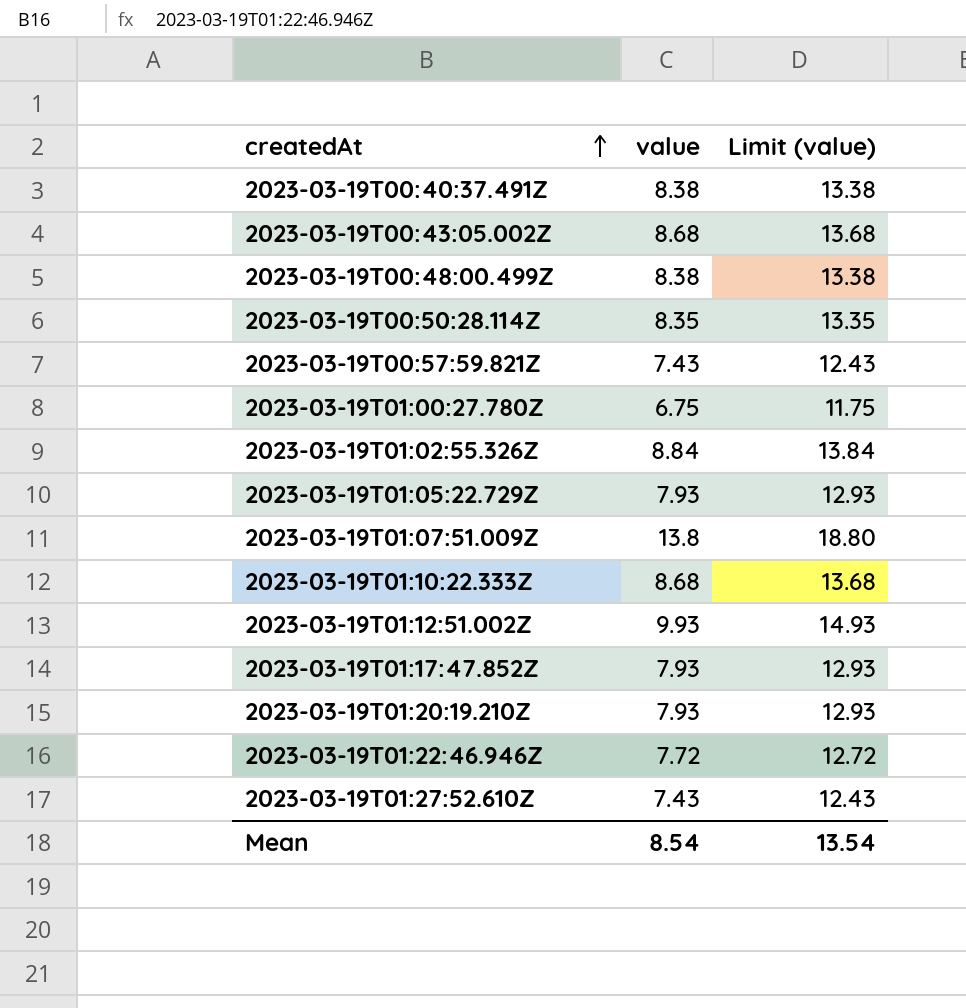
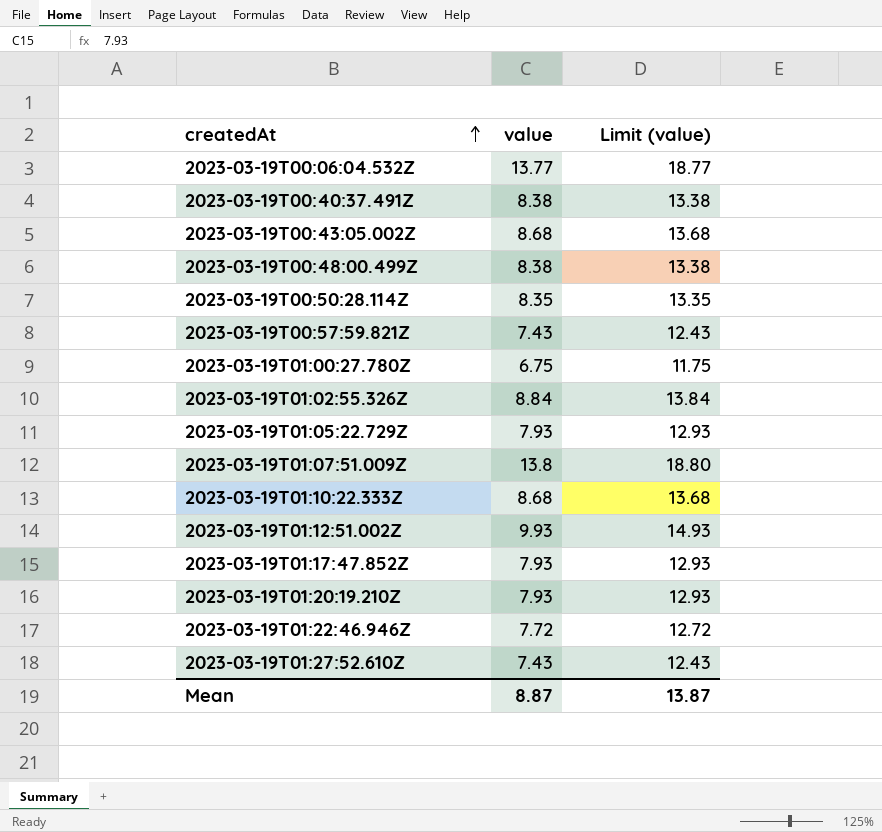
row 2023-03-19T00:06:04.532Z: none -> 13.77 | 18.77
Mean | value: 8.54 -> 8.87
Mean | Limit (value): 13.54 -> 13.87

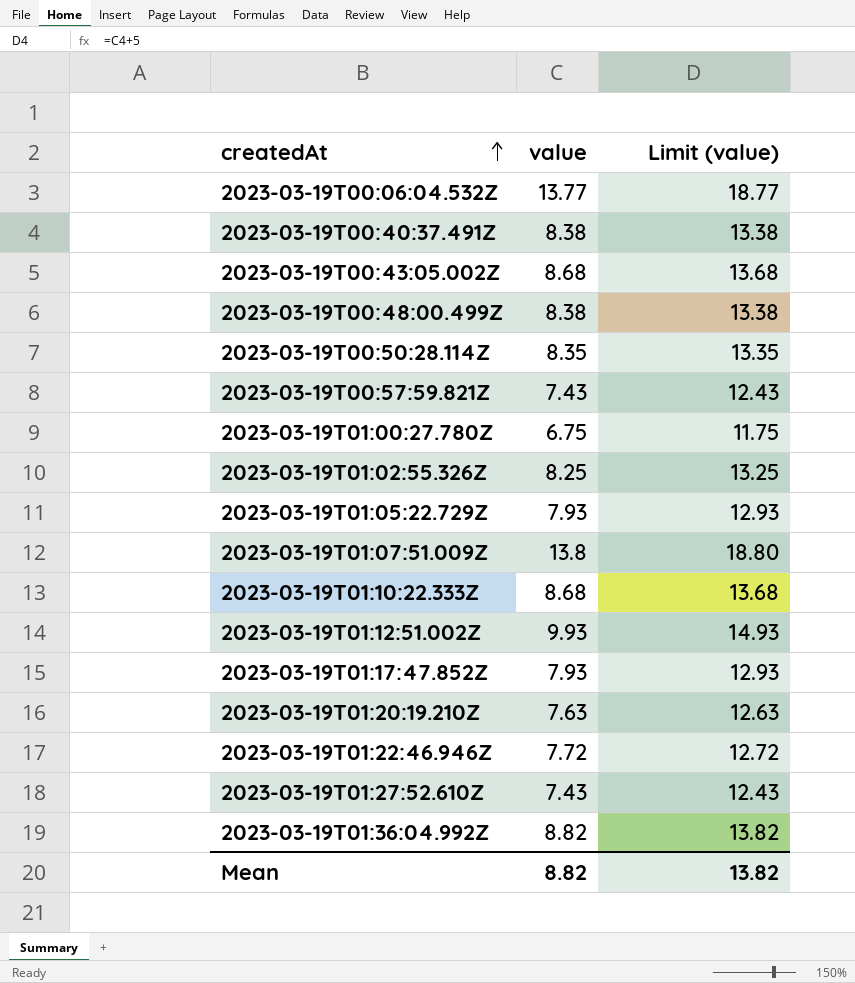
2023-03-19T01:02:55.326Z | value: 8.84 -> 8.25
2023-03-19T01:02:55.326Z | Limit (value): 13.84 -> 13.25
2023-03-19T01:20:19.210Z | value: 7.93 -> 7.63
2023-03-19T01:20:19.210Z | Limit (value): 12.93 -> 12.63
row 2023-03-19T01:36:04.992Z: none -> 8.82 | 13.82
Mean | value: 8.87 -> 8.82
Mean | Limit (value): 13.87 -> 13.82

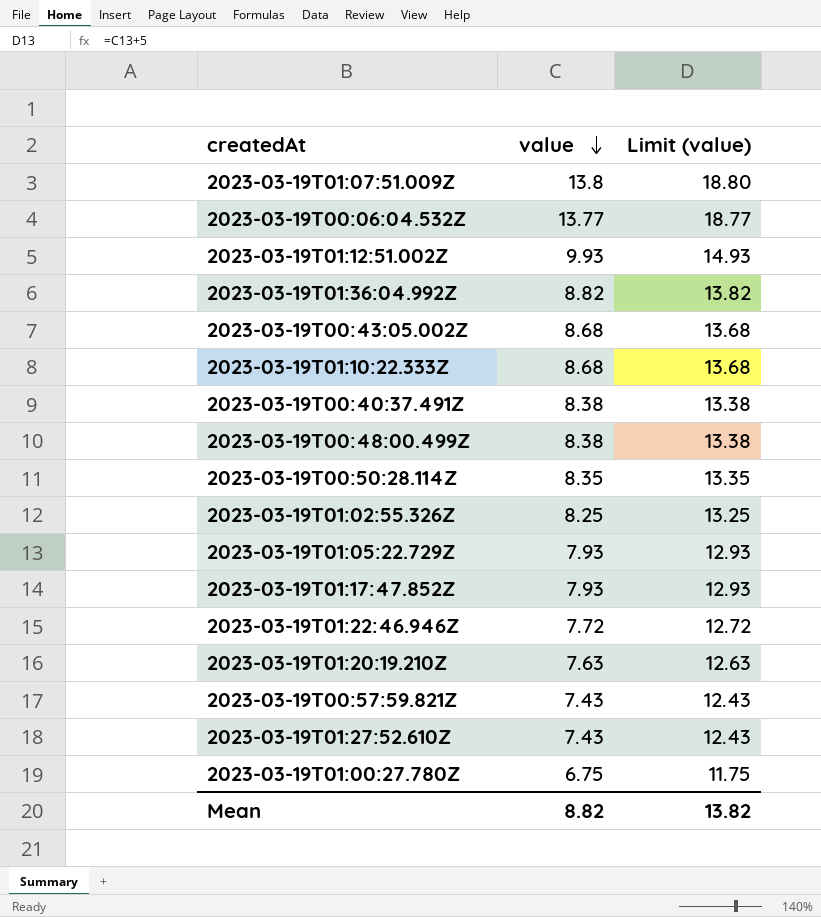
row order: createdAt ascending -> value descending

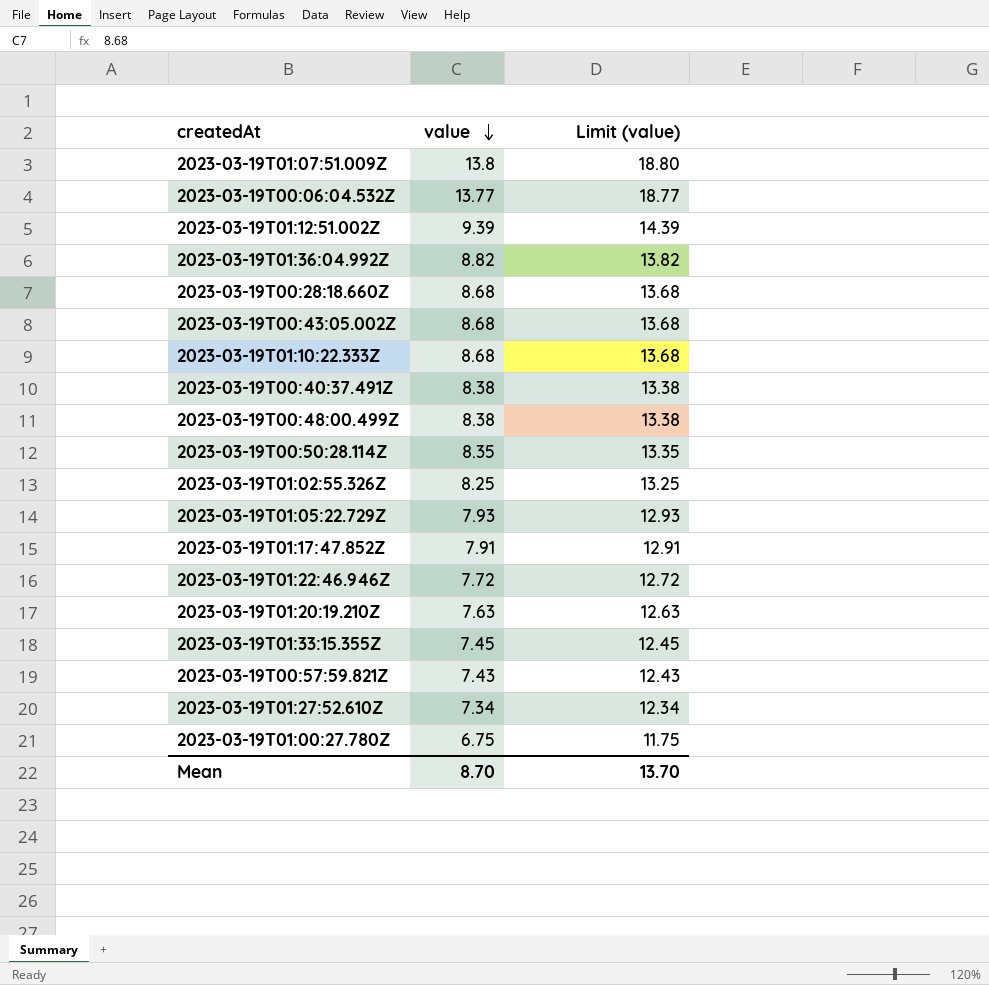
2023-03-19T01:12:51.002Z | value: 9.93 -> 9.39
2023-03-19T01:12:51.002Z | Limit (value): 14.93 -> 14.39
row 2023-03-19T00:28:18.660Z: none -> 8.68 | 13.68
2023-03-19T01:17:47.852Z | value: 7.93 -> 7.91
2023-03-19T01:17:47.852Z | Limit (value): 12.93 -> 12.91
row 2023-03-19T01:33:15.355Z: none -> 7.45 | 12.45
2023-03-19T01:27:52.610Z | value: 7.43 -> 7.34
2023-03-19T01:27:52.610Z | Limit (value): 12.43 -> 12.34
Mean | value: 8.82 -> 8.70
Mean | Limit (value): 13.82 -> 13.70

